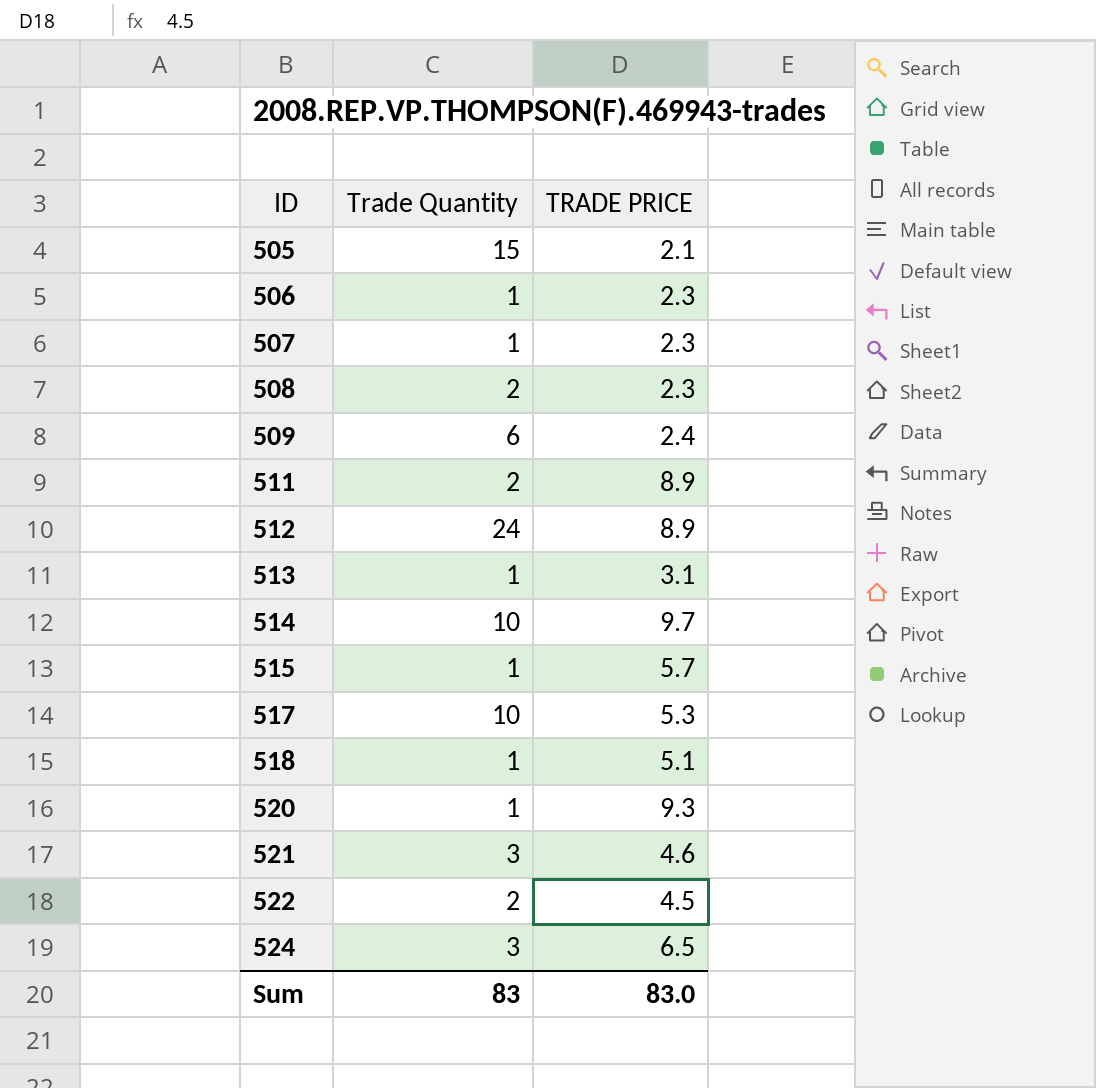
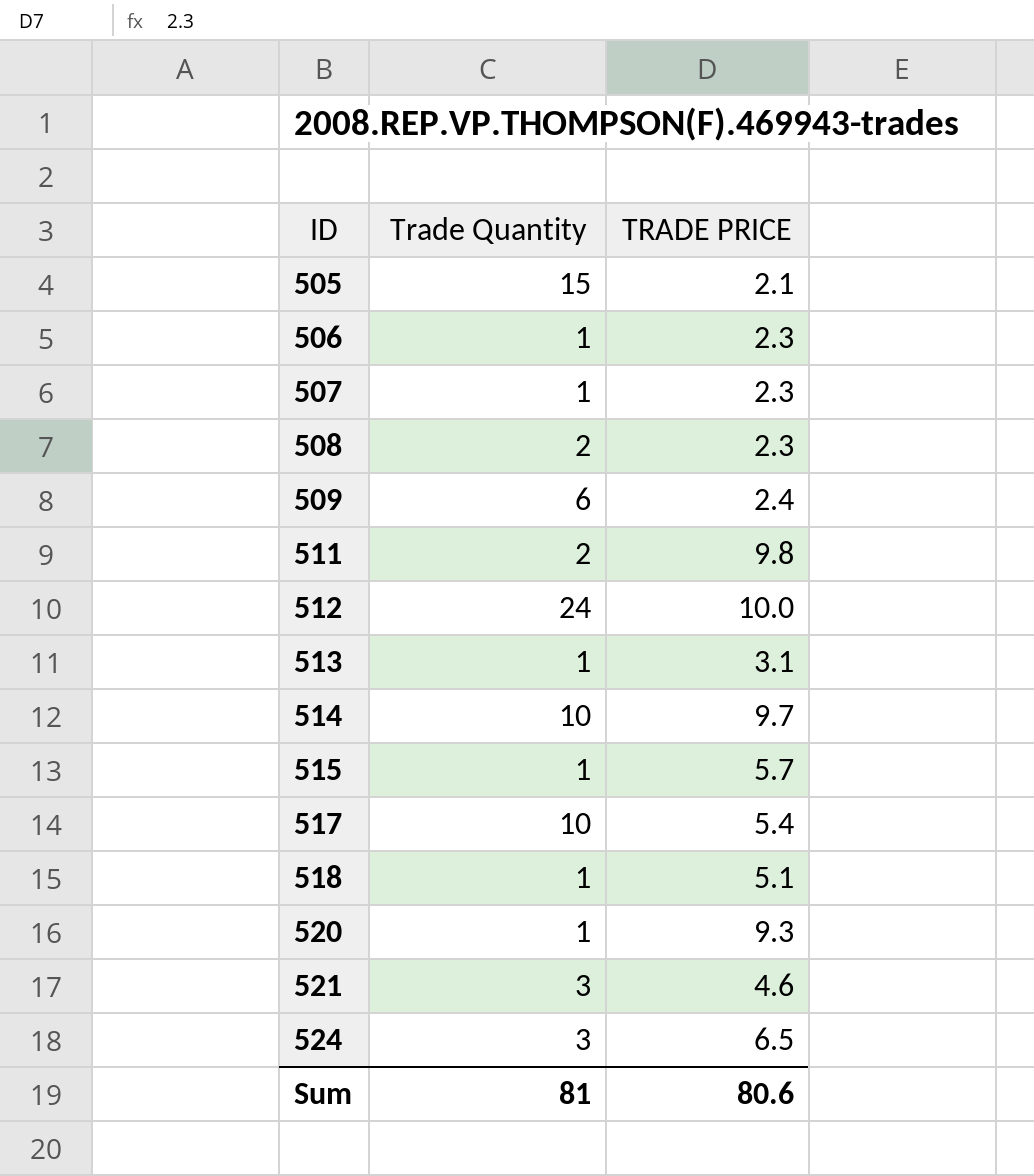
row 522: 2 | 4.5 -> none
511 | TRADE PRICE: 8.9 -> 9.8
512 | TRADE PRICE: 8.9 -> 10.0
517 | TRADE PRICE: 5.3 -> 5.4
Sum | Trade Quantity: 83 -> 81
Sum | TRADE PRICE: 83.0 -> 80.6

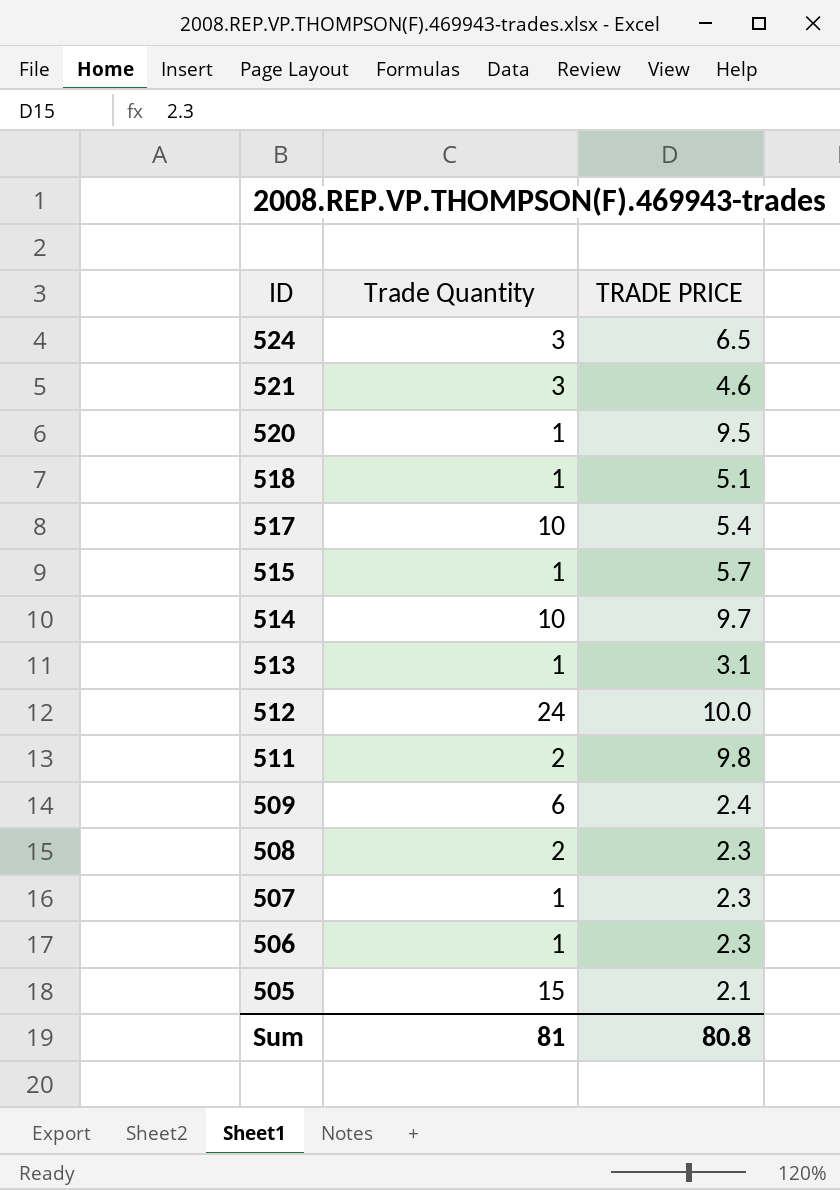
row order: ID ascending -> ID descending
520 | TRADE PRICE: 9.3 -> 9.5
Sum | TRADE PRICE: 80.6 -> 80.8

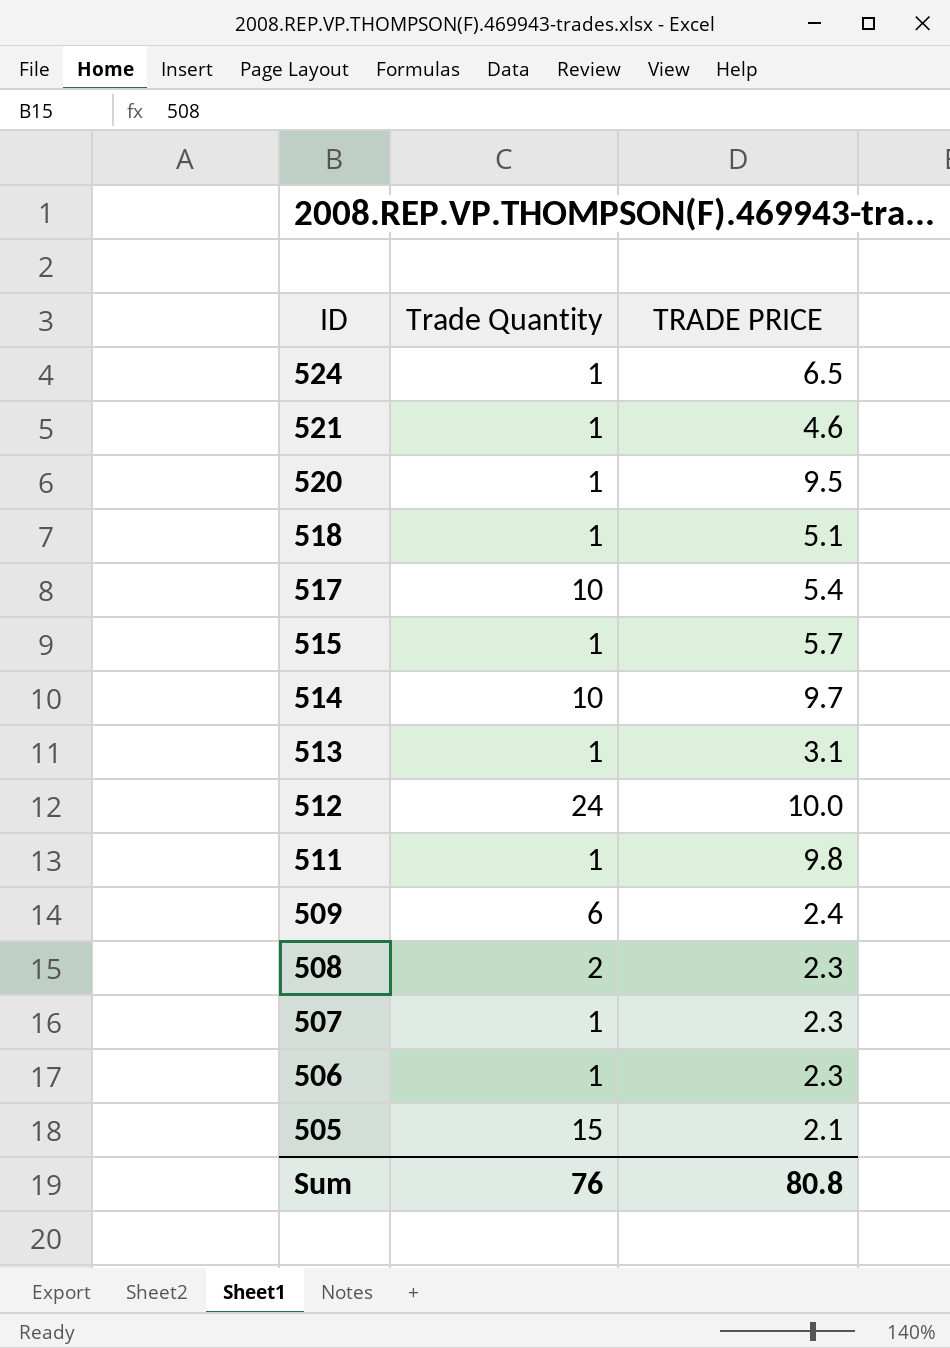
524 | Trade Quantity: 3 -> 1
521 | Trade Quantity: 3 -> 1
511 | Trade Quantity: 2 -> 1
Sum | Trade Quantity: 81 -> 76

